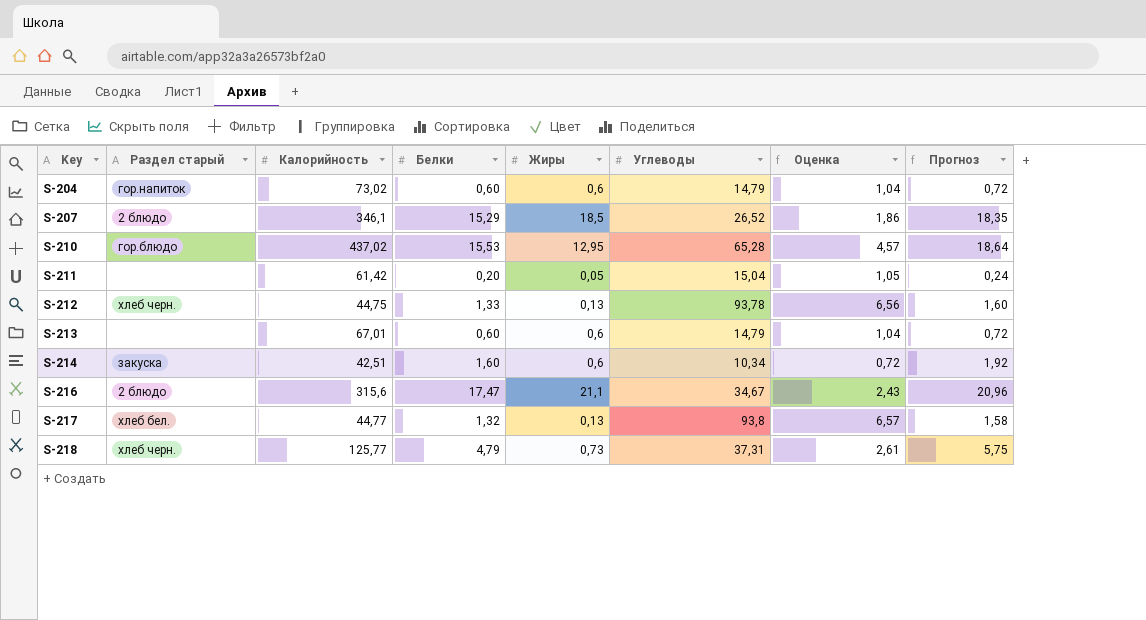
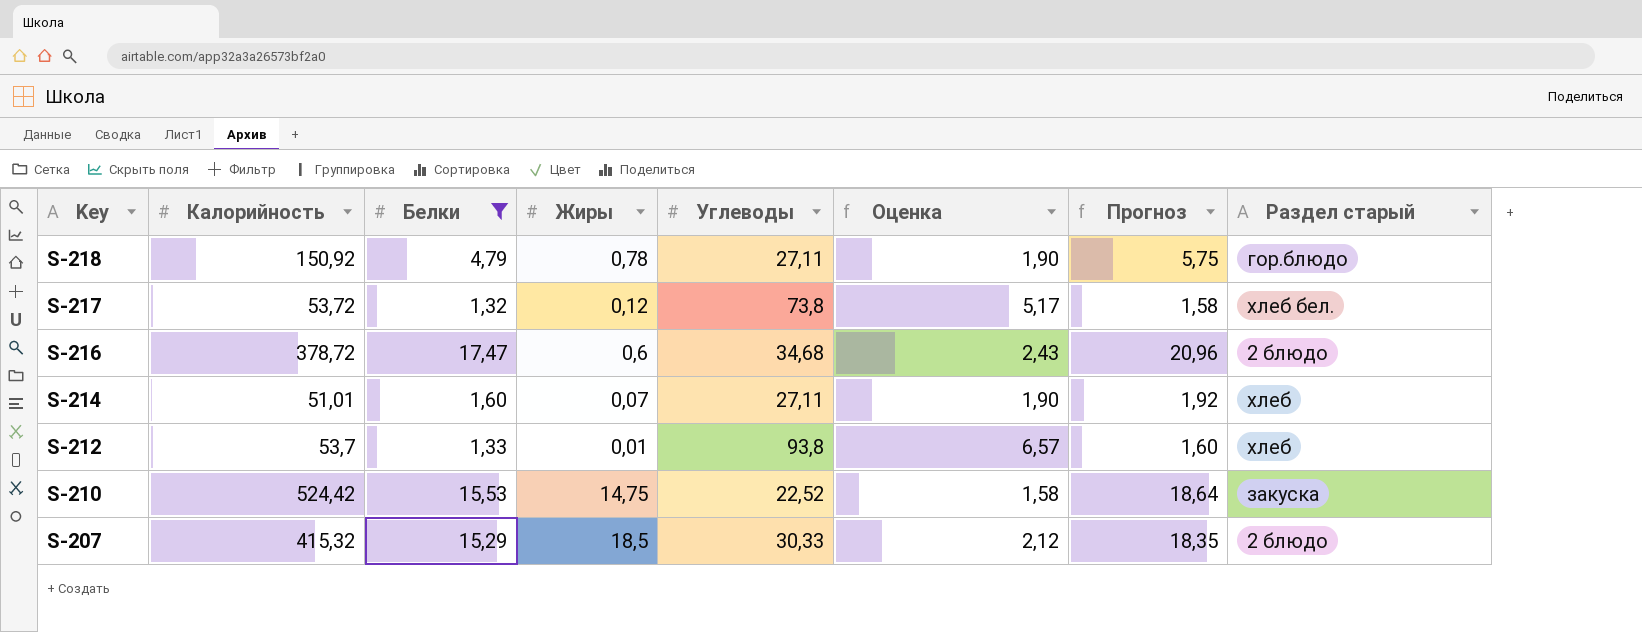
filter: none -> Белки >= 1,32
row order: Key ascending -> Key descending
column Раздел старый | position: 2 -> 8
S-218 | Калорийность: 125,77 -> 150,92
S-218 | Жиры: 0,73 -> 0,78
S-218 | Углеводы: 37,31 -> 27,11
S-218 | Оценка: 2,61 -> 1,90
S-218 | Раздел старый: хлеб черн. -> гор.блюдо
S-217 | Калорийность: 44,77 -> 53,72
S-217 | Жиры: 0,13 -> 0,12
S-217 | Углеводы: 93,8 -> 73,8
S-217 | Оценка: 6,57 -> 5,17
S-216 | Калорийность: 315,6 -> 378,72
S-216 | Жиры: 21,1 -> 0,6
S-216 | Углеводы: 34,67 -> 34,68
S-214 | Калорийность: 42,51 -> 51,01
S-214 | Жиры: 0,6 -> 0,07
S-214 | Углеводы: 10,34 -> 27,11
S-214 | Оценка: 0,72 -> 1,90
S-214 | Раздел старый: закуска -> хлеб
S-212 | Калорийность: 44,75 -> 53,7
S-212 | Жиры: 0,13 -> 0,01
S-212 | Углеводы: 93,78 -> 93,8
S-212 | Оценка: 6,56 -> 6,57
S-212 | Раздел старый: хлеб черн. -> хлеб
S-210 | Калорийность: 437,02 -> 524,42
S-210 | Жиры: 12,95 -> 14,75
S-210 | Углеводы: 65,28 -> 22,52
S-210 | Оценка: 4,57 -> 1,58
S-210 | Раздел старый: гор.блюдо -> закуска
S-207 | Калорийность: 346,1 -> 415,32
S-207 | Углеводы: 26,52 -> 30,33
S-207 | Оценка: 1,86 -> 2,12

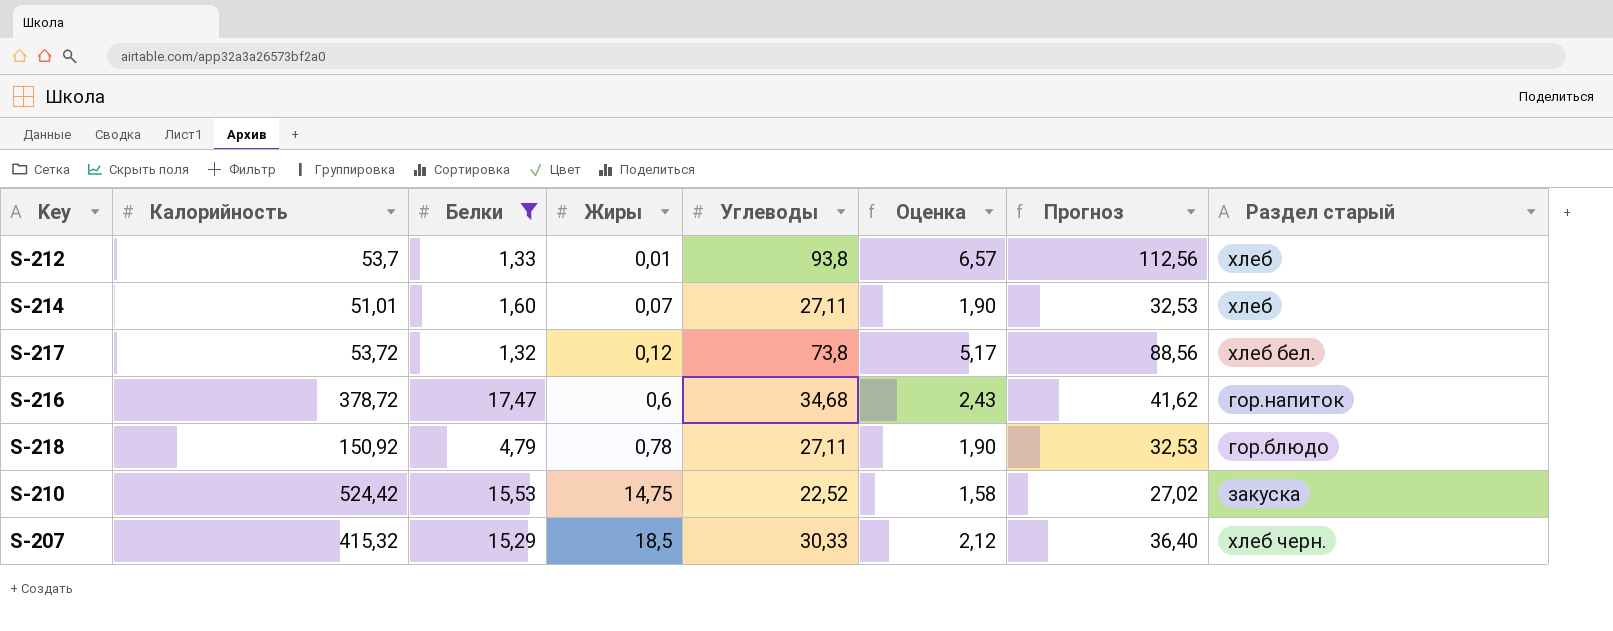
row order: Key descending -> Жиры ascending
column Прогноз | formula: [Белки] * 1,2 -> [Углеводы] * 1,2
S-216 | Раздел старый: 2 блюдо -> гор.напиток
S-207 | Раздел старый: 2 блюдо -> хлеб черн.

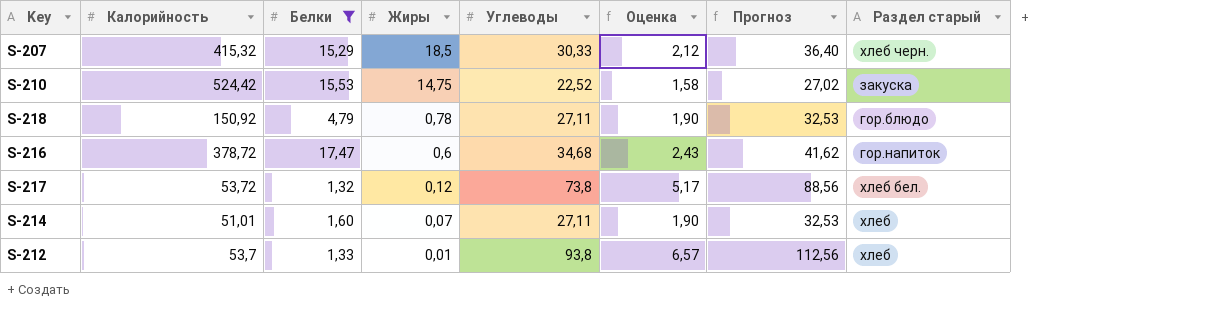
row order: Жиры ascending -> Жиры descending

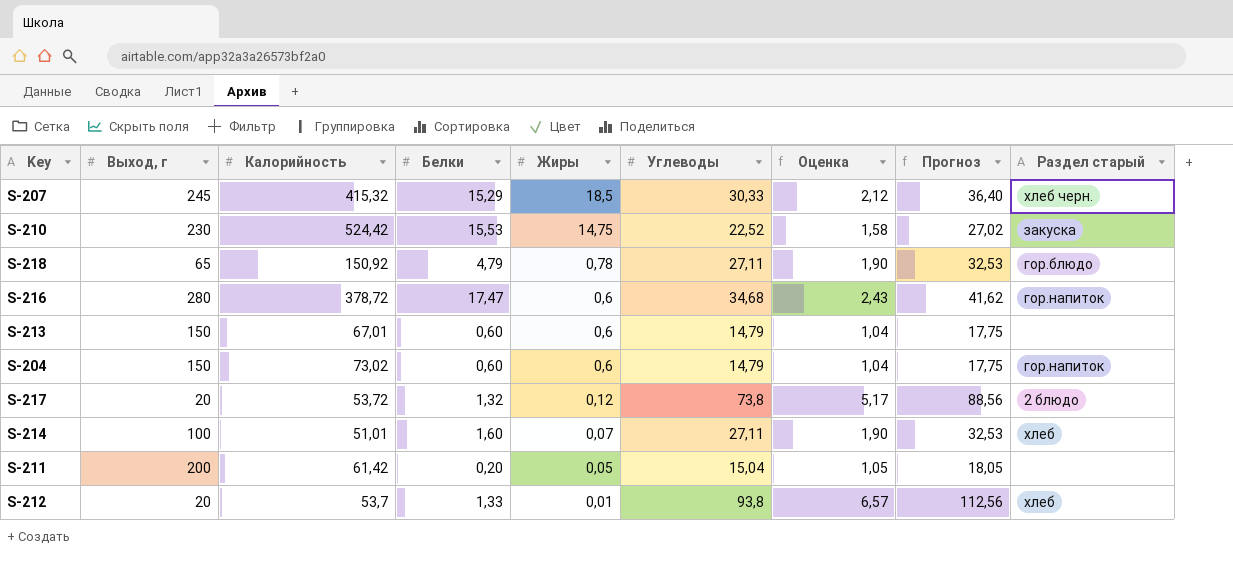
filter: Белки >= 1,32 -> none
column Выход, г | position: none -> 2
S-217 | Раздел старый: хлеб бел. -> 2 блюдо

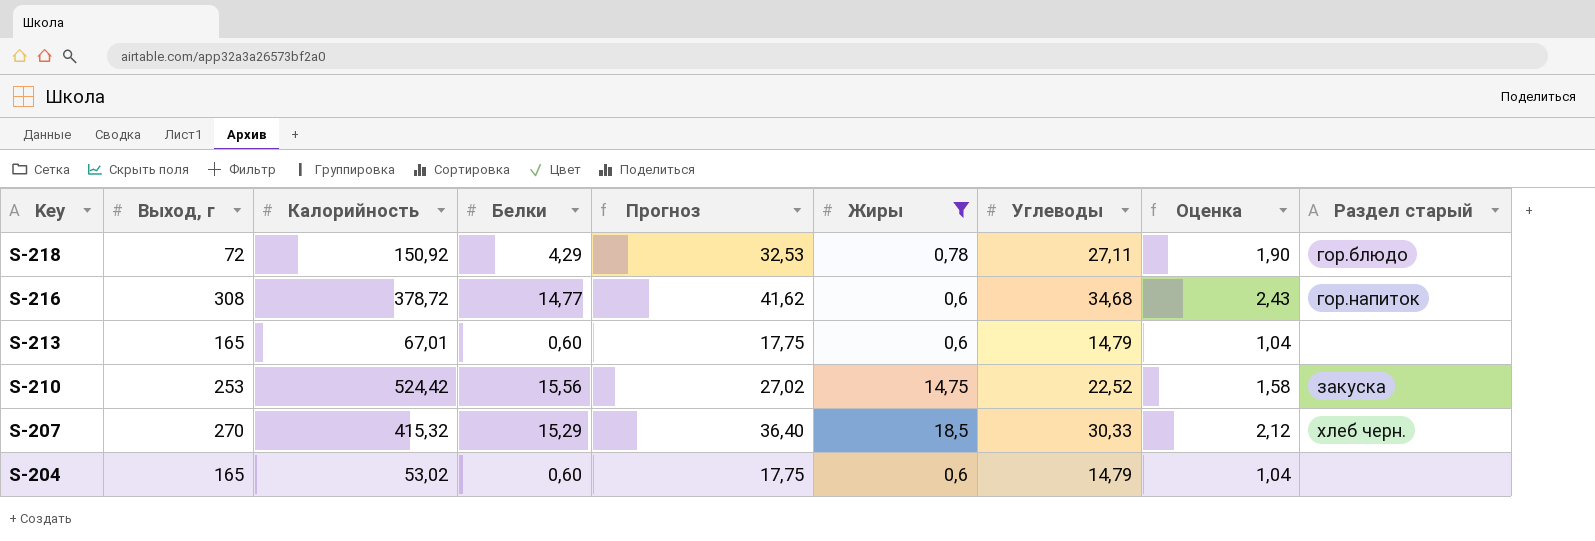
filter: none -> Жиры >= 0,6
row order: Жиры descending -> Key descending
column Прогноз | position: 8 -> 5
S-218 | Выход, г: 65 -> 72
S-218 | Белки: 4,79 -> 4,29
S-216 | Выход, г: 280 -> 308
S-216 | Белки: 17,47 -> 14,77
S-213 | Выход, г: 150 -> 165
S-210 | Выход, г: 230 -> 253
S-210 | Белки: 15,53 -> 15,56
S-207 | Выход, г: 245 -> 270
S-204 | Выход, г: 150 -> 165
S-204 | Калорийность: 73,02 -> 53,02
S-204 | Раздел старый: гор.напиток -> none

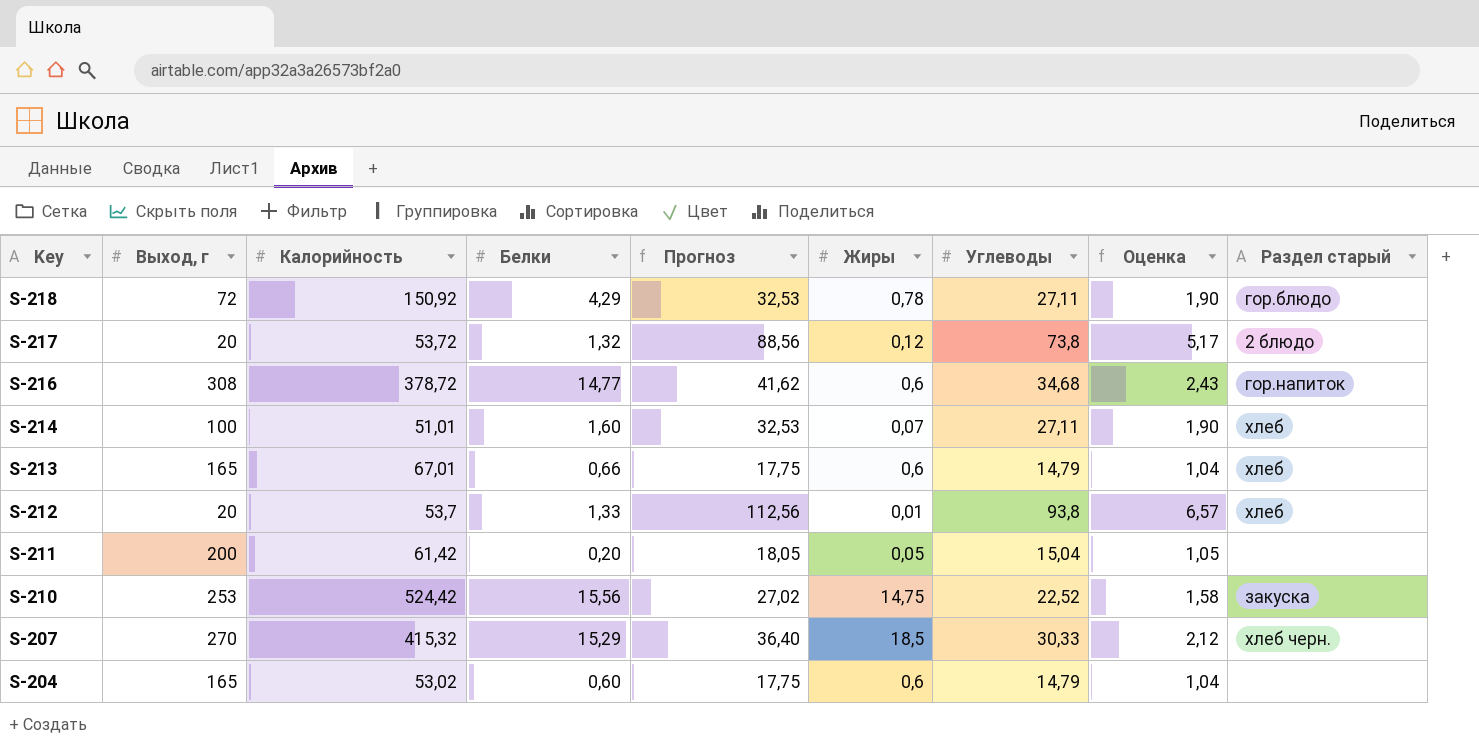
filter: Жиры >= 0,6 -> none
S-213 | Белки: 0,60 -> 0,66
S-213 | Раздел старый: none -> хлеб

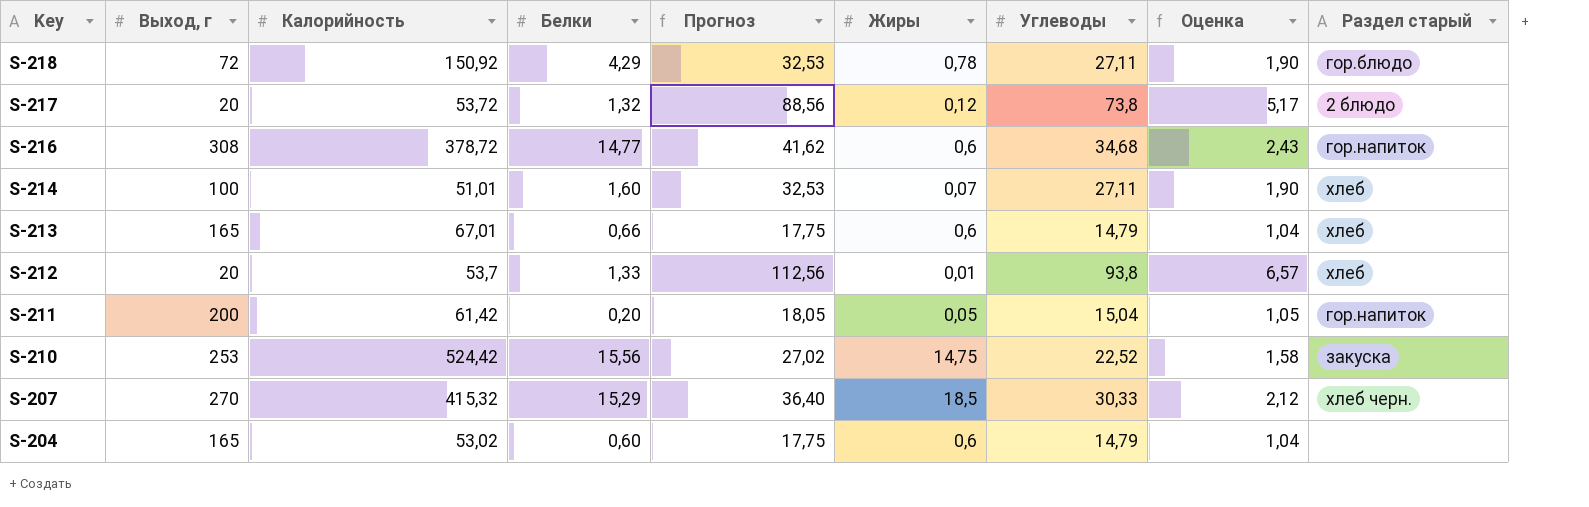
S-211 | Раздел старый: none -> гор.напиток

